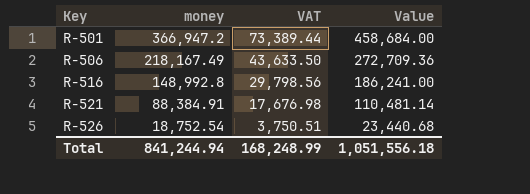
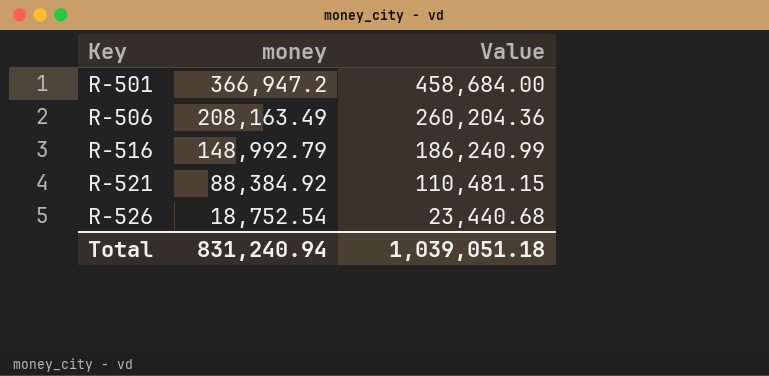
column VAT | formula: [money] * 0.2 -> none
R-506 | money: 218,167.49 -> 208,163.49
R-506 | Value: 272,709.36 -> 260,204.36
R-516 | money: 148,992.8 -> 148,992.79
R-516 | Value: 186,241.00 -> 186,240.99
R-521 | money: 88,384.91 -> 88,384.92
R-521 | Value: 110,481.14 -> 110,481.15
Total | money: 841,244.94 -> 831,240.94
Total | Value: 1,051,556.18 -> 1,039,051.18

